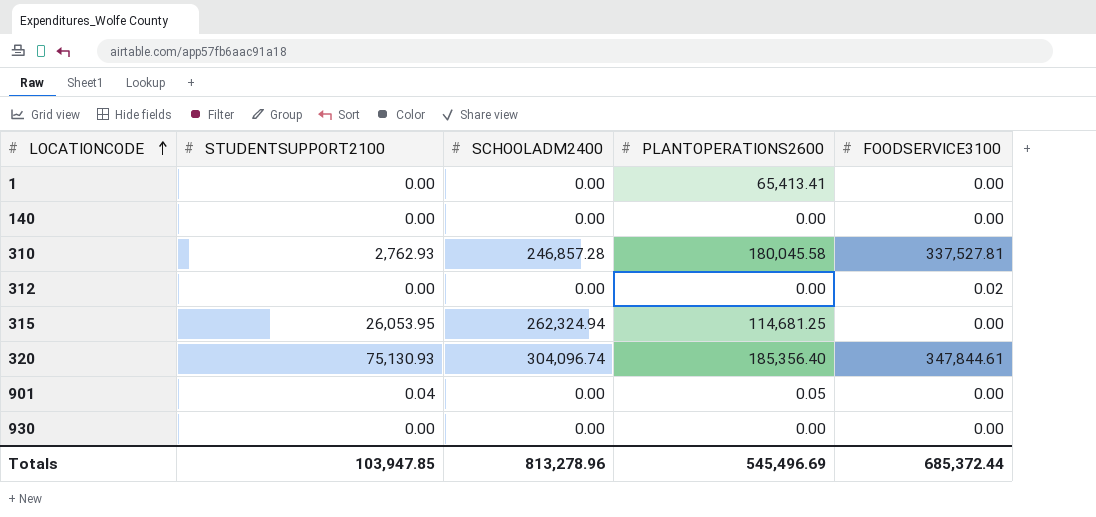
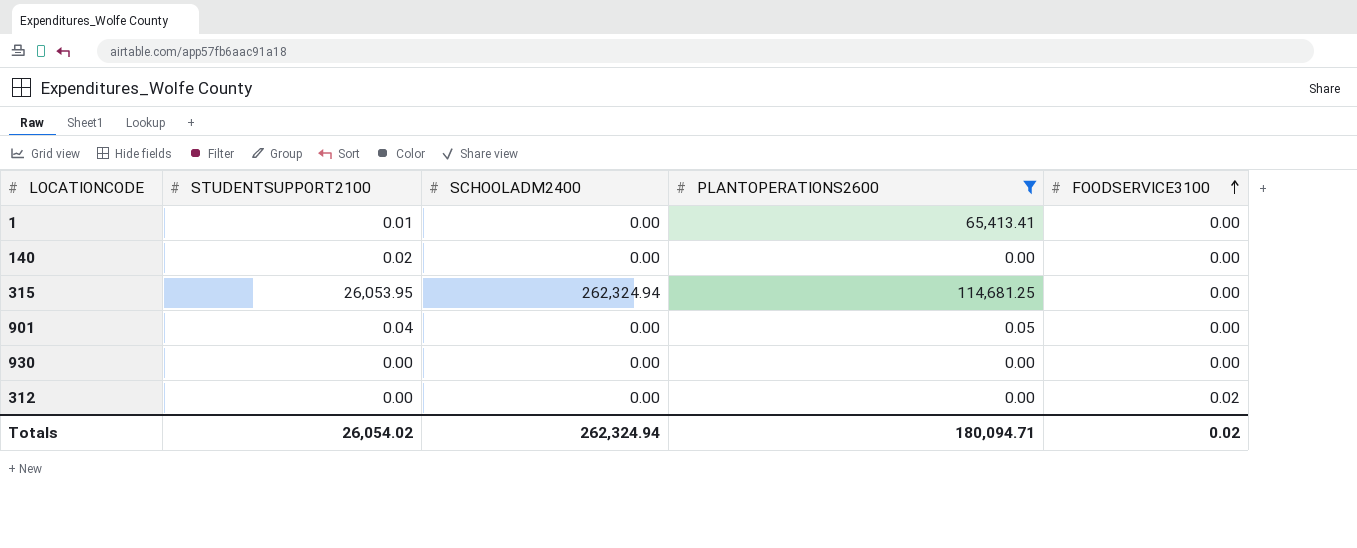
filter: none -> PLANTOPERATIONS2600 <= 114,681.25
row order: LOCATIONCODE ascending -> FOODSERVICE3100 ascending
1 | STUDENTSUPPORT2100: 0.00 -> 0.01
140 | STUDENTSUPPORT2100: 0.00 -> 0.02
Totals | STUDENTSUPPORT2100: 103,947.85 -> 26,054.02
Totals | SCHOOLADM2400: 813,278.96 -> 262,324.94
Totals | PLANTOPERATIONS2600: 545,496.69 -> 180,094.71
Totals | FOODSERVICE3100: 685,372.44 -> 0.02

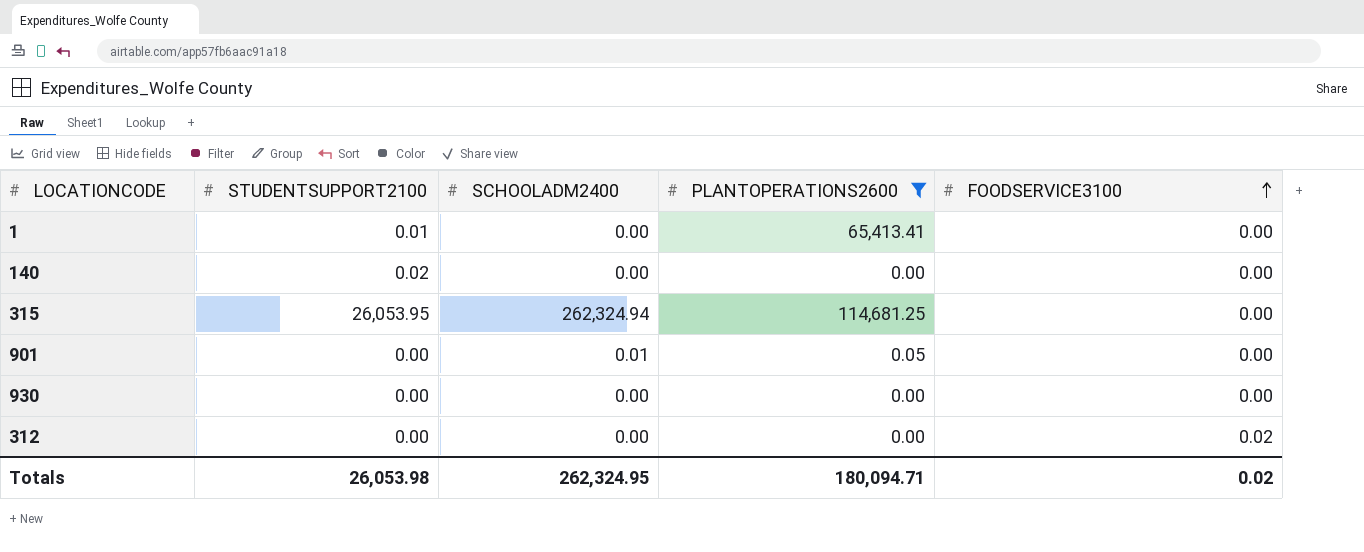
901 | STUDENTSUPPORT2100: 0.04 -> 0.00
901 | SCHOOLADM2400: 0.00 -> 0.01
Totals | STUDENTSUPPORT2100: 26,054.02 -> 26,053.98
Totals | SCHOOLADM2400: 262,324.94 -> 262,324.95

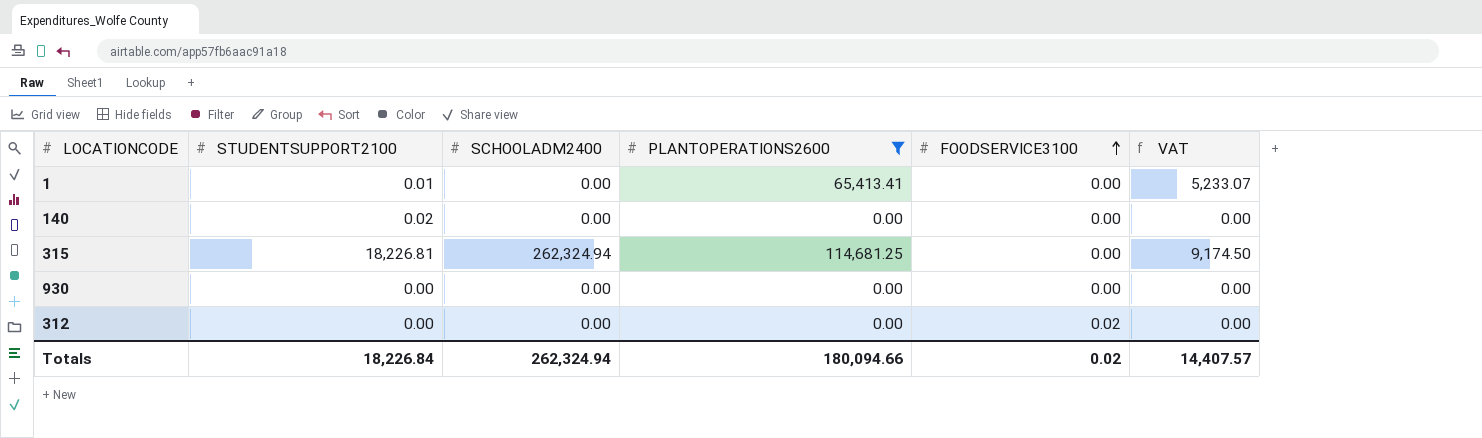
column VAT | formula: none -> [PLANTOPERATIONS2600] * 0.08
row 901: 0.00 | 0.01 | 0.05 | 0.00 -> none
315 | STUDENTSUPPORT2100: 26,053.95 -> 18,226.81
Totals | STUDENTSUPPORT2100: 26,053.98 -> 18,226.84
Totals | SCHOOLADM2400: 262,324.95 -> 262,324.94
Totals | PLANTOPERATIONS2600: 180,094.71 -> 180,094.66

